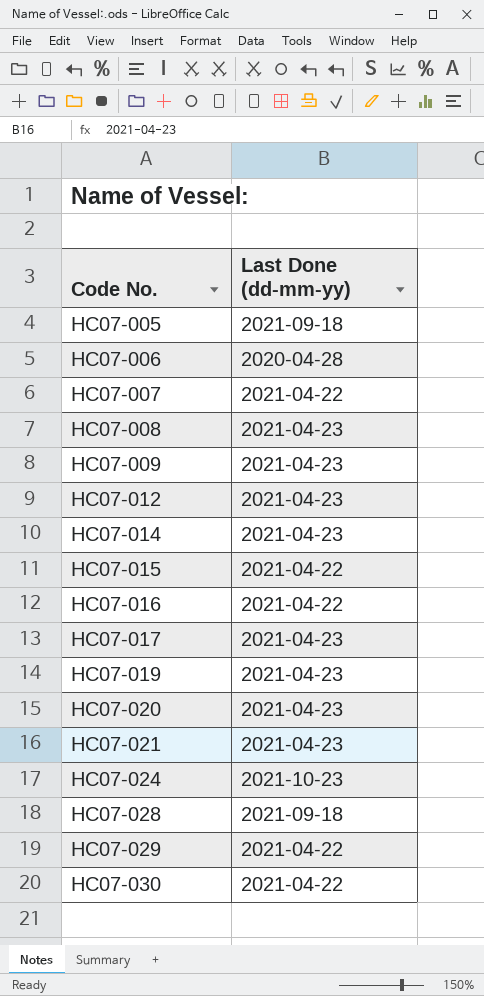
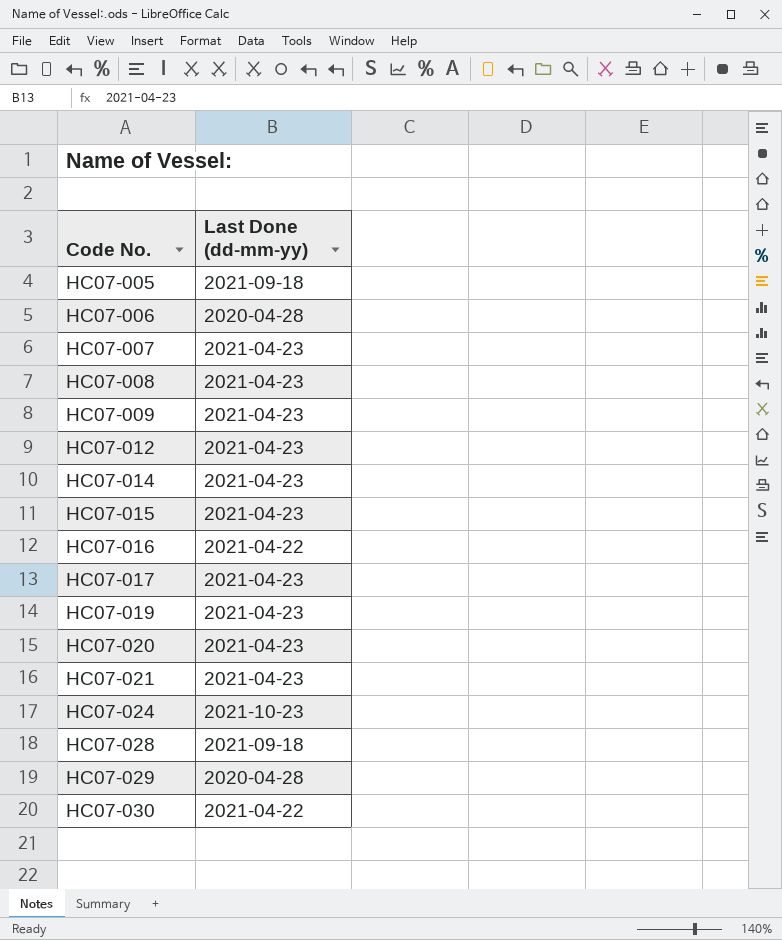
HC07-007 | Last Done (dd-mm-yy): 2021-04-22 -> 2021-04-23
HC07-015 | Last Done (dd-mm-yy): 2021-04-22 -> 2021-04-23
HC07-029 | Last Done (dd-mm-yy): 2021-04-22 -> 2020-04-28

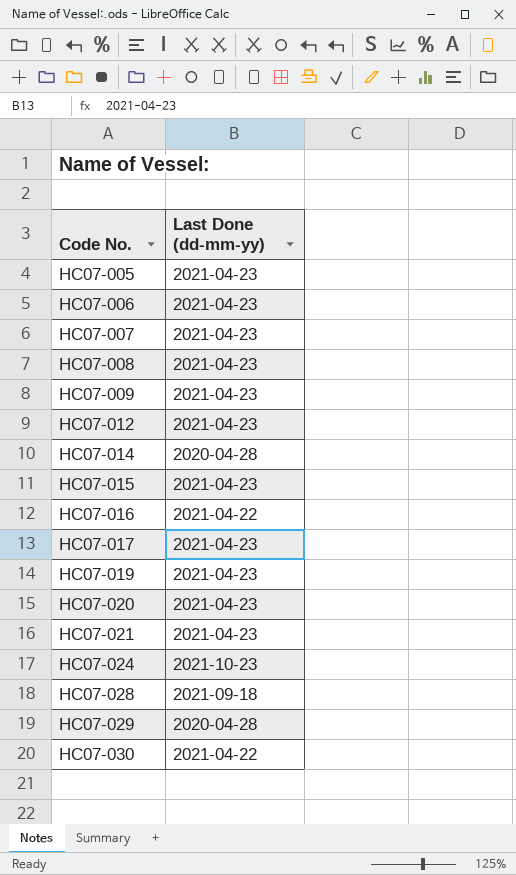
HC07-005 | Last Done (dd-mm-yy): 2021-09-18 -> 2021-04-23
HC07-006 | Last Done (dd-mm-yy): 2020-04-28 -> 2021-04-23
HC07-014 | Last Done (dd-mm-yy): 2021-04-23 -> 2020-04-28

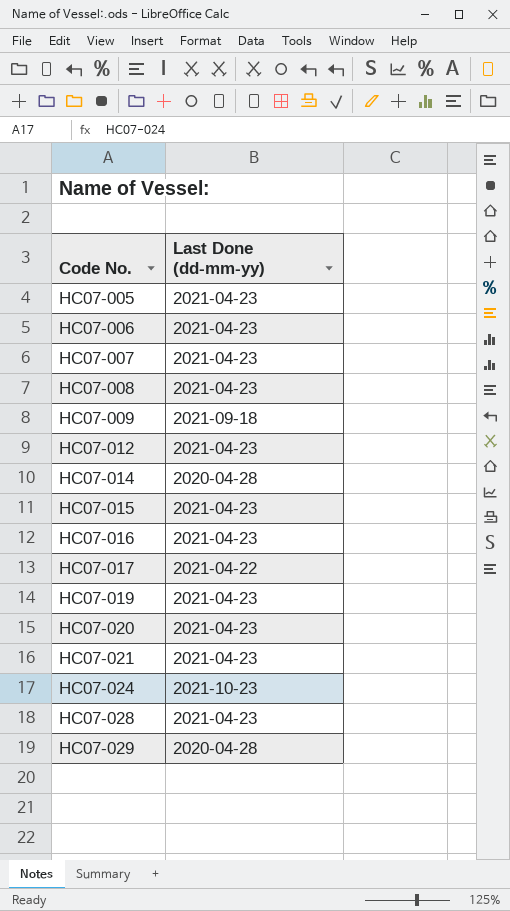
row HC07-030: 2021-04-22 -> none
HC07-009 | Last Done (dd-mm-yy): 2021-04-23 -> 2021-09-18
HC07-016 | Last Done (dd-mm-yy): 2021-04-22 -> 2021-04-23
HC07-017 | Last Done (dd-mm-yy): 2021-04-23 -> 2021-04-22
HC07-028 | Last Done (dd-mm-yy): 2021-09-18 -> 2021-04-23

